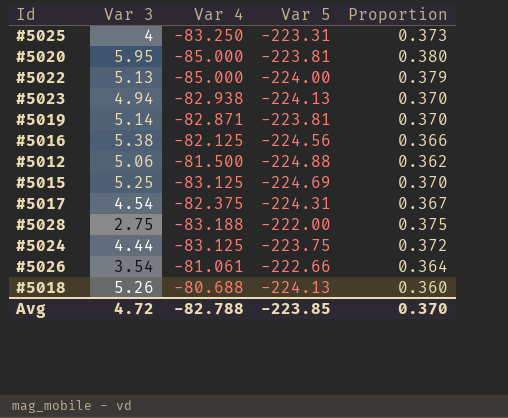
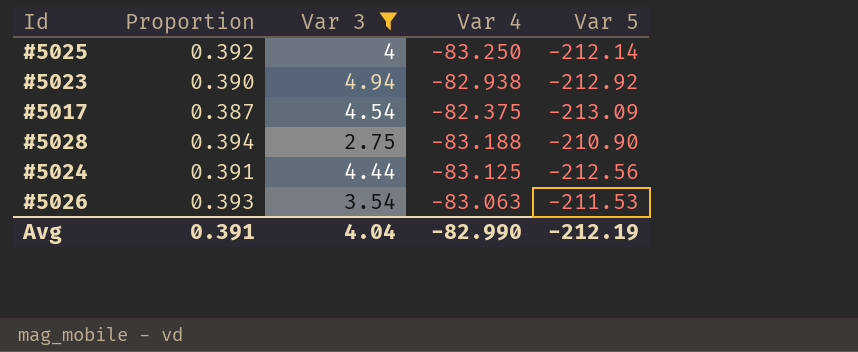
filter: none -> Var 3 <= 4.94
column Proportion | position: 5 -> 2
#5025 | Proportion: 0.373 -> 0.392
#5025 | Var 5: -223.31 -> -212.14
#5023 | Proportion: 0.370 -> 0.390
#5023 | Var 5: -224.13 -> -212.92
#5017 | Proportion: 0.367 -> 0.387
#5017 | Var 5: -224.31 -> -213.09
#5028 | Proportion: 0.375 -> 0.394
#5028 | Var 5: -222.00 -> -210.90
#5024 | Proportion: 0.372 -> 0.391
#5024 | Var 5: -223.75 -> -212.56
#5026 | Proportion: 0.364 -> 0.393
#5026 | Var 4: -81.061 -> -83.063
#5026 | Var 5: -222.66 -> -211.53
Avg | Proportion: 0.370 -> 0.391
Avg | Var 3: 4.72 -> 4.04
Avg | Var 4: -82.788 -> -82.990
Avg | Var 5: -223.85 -> -212.19

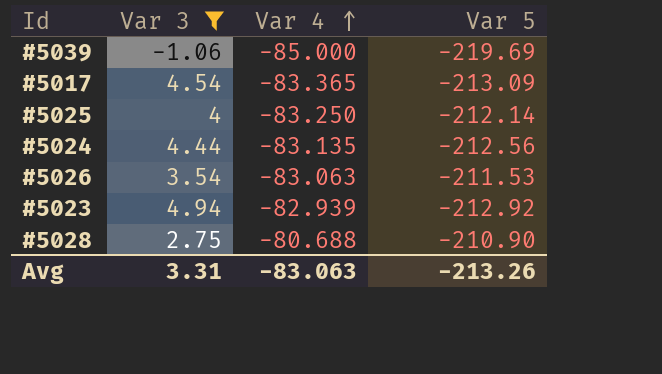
row order: none -> Var 4 ascending
column Proportion | formula: [Var 4] / [Var 5] -> none
row #5039: none -> -1.06 | -85.000 | -219.69
#5017 | Var 4: -82.375 -> -83.365
#5024 | Var 4: -83.125 -> -83.135
#5023 | Var 4: -82.938 -> -82.939
#5028 | Var 4: -83.188 -> -80.688
Avg | Var 3: 4.04 -> 3.31
Avg | Var 4: -82.990 -> -83.063
Avg | Var 5: -212.19 -> -213.26

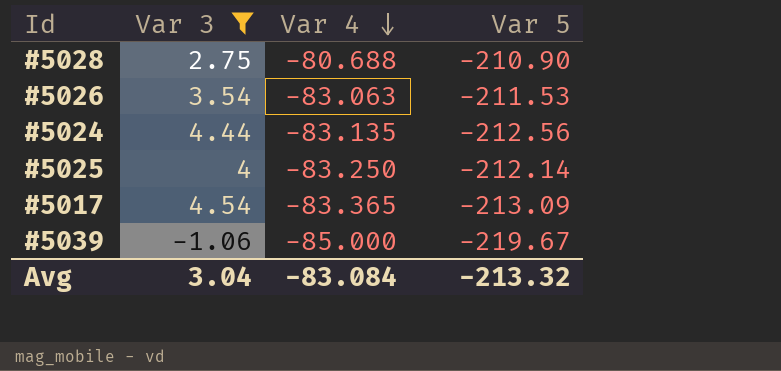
row order: Var 4 ascending -> Var 4 descending
row #5023: 4.94 | -82.939 | -212.92 -> none
#5039 | Var 5: -219.69 -> -219.67
Avg | Var 3: 3.31 -> 3.04
Avg | Var 4: -83.063 -> -83.084
Avg | Var 5: -213.26 -> -213.32

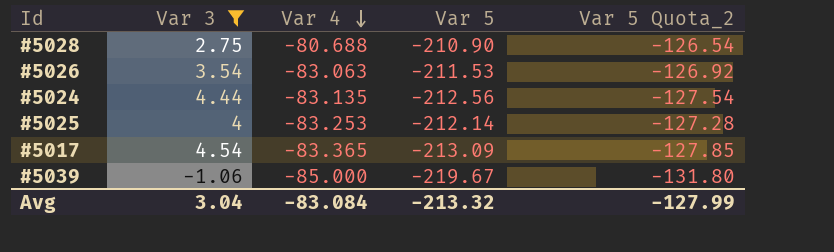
column Var 5 Quota_2 | formula: none -> [Var 5] * 0.6
#5025 | Var 4: -83.250 -> -83.253

